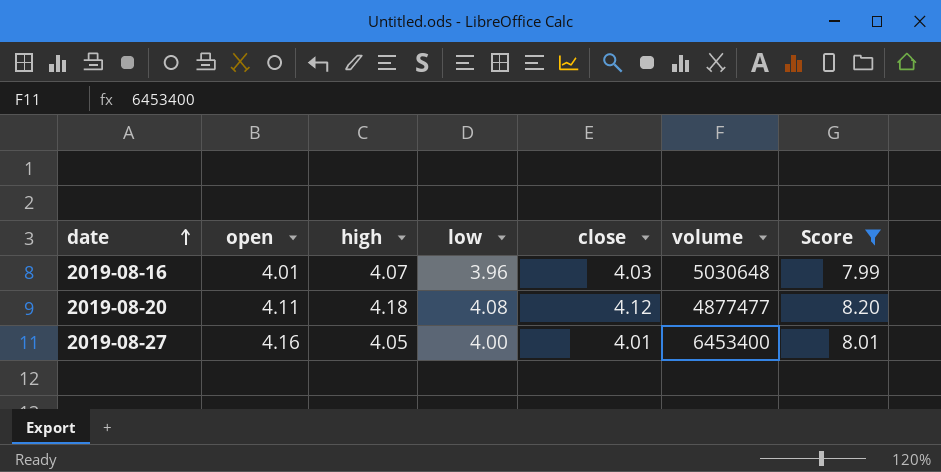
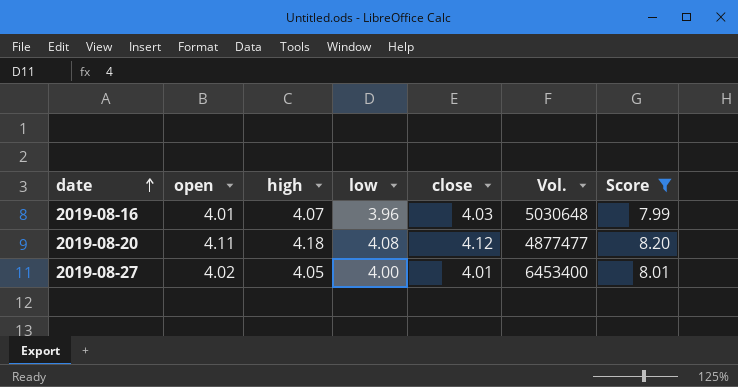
column name: volume -> Vol.
2019-08-27 | open: 4.16 -> 4.02

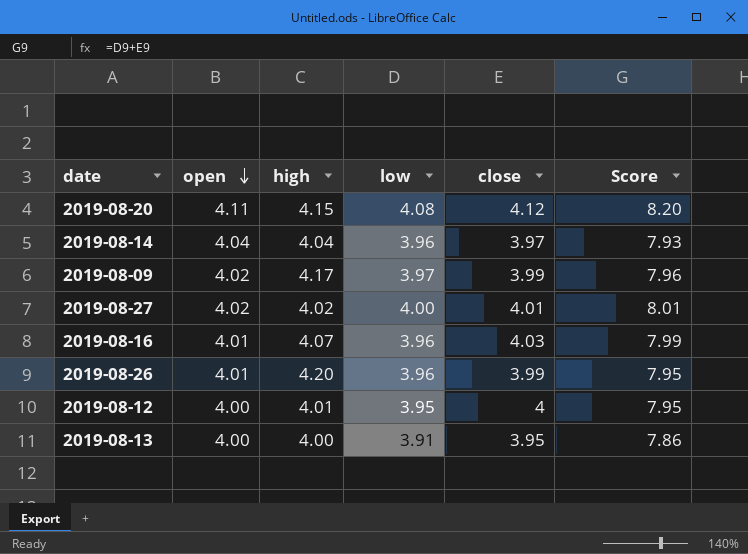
filter: Score >= 7.99 -> none
row order: date ascending -> open descending
column Vol. | position: 6 -> none
2019-08-20 | high: 4.18 -> 4.15
2019-08-27 | high: 4.05 -> 4.02

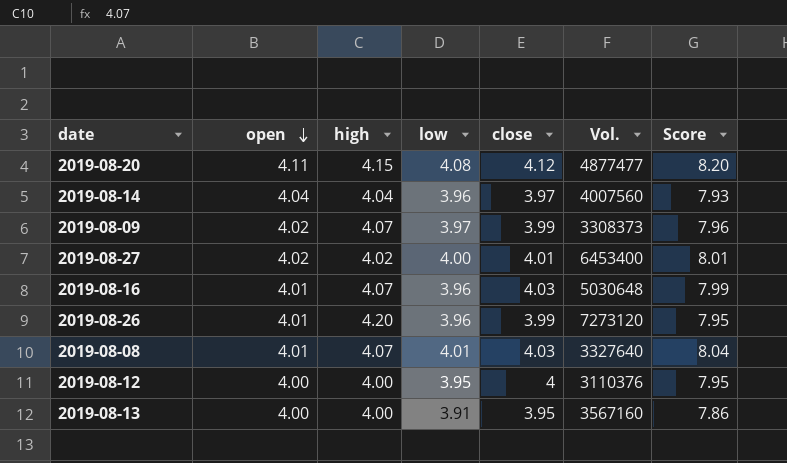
column Vol. | position: none -> 6
2019-08-09 | high: 4.17 -> 4.07
row 2019-08-08: none -> 4.01 | 4.07 | 4.01 | 4.03 | 3327640 | 8.04
2019-08-12 | high: 4.01 -> 4.00

